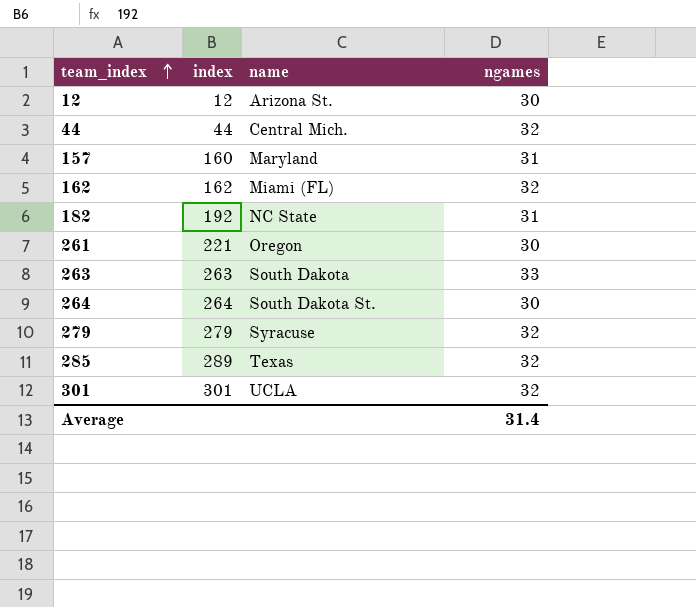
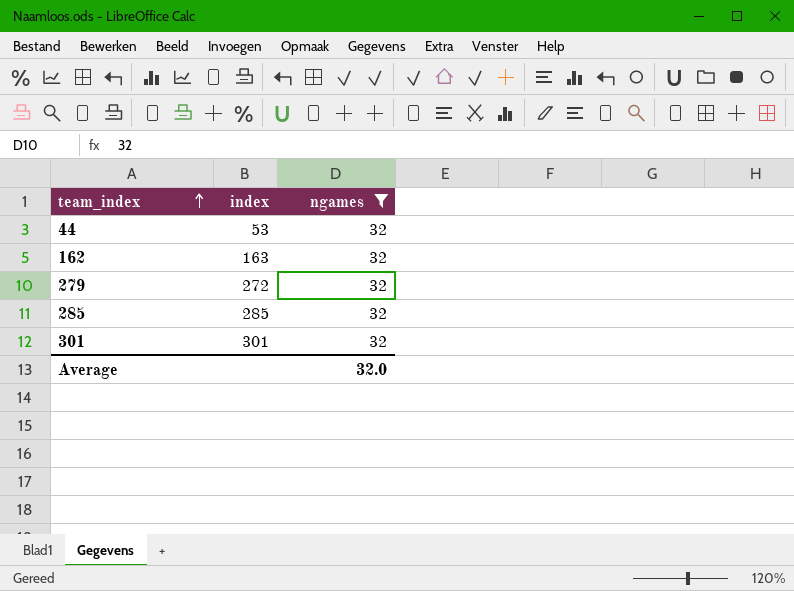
filter: none -> ngames = 32
column name | position: 3 -> none
44 | index: 44 -> 53
162 | index: 162 -> 163
279 | index: 279 -> 272
285 | index: 289 -> 285
Average | ngames: 31.4 -> 32.0

